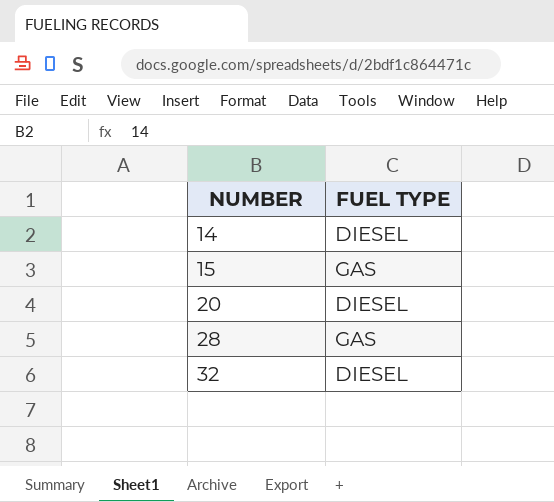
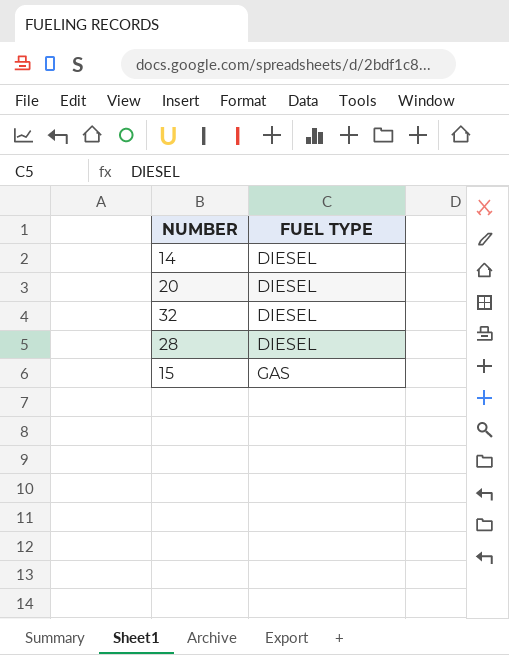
row order: NUMBER ascending -> FUEL TYPE ascending
28 | FUEL TYPE: GAS -> DIESEL

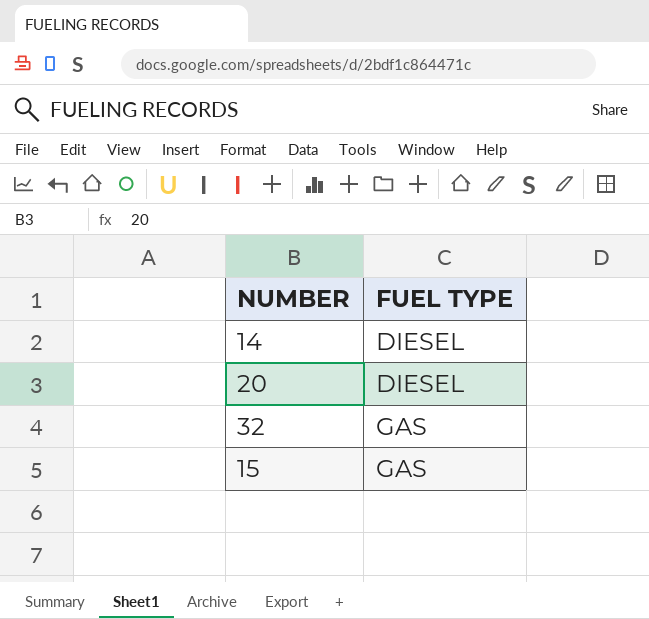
row 28: DIESEL -> none
32 | FUEL TYPE: DIESEL -> GAS

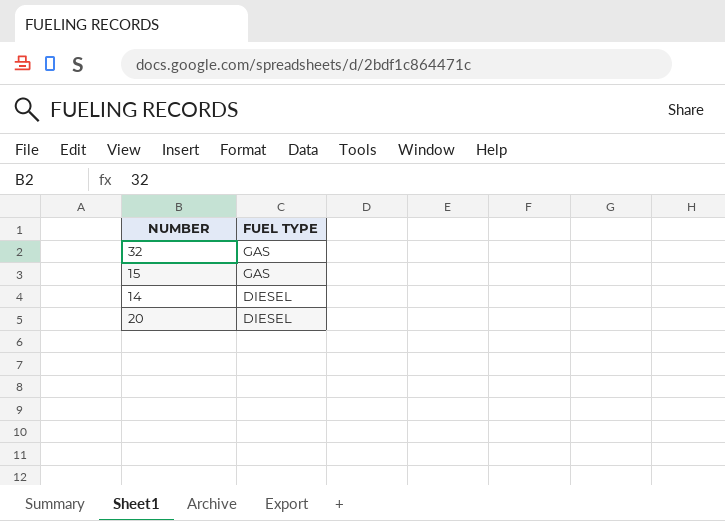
row order: FUEL TYPE ascending -> FUEL TYPE descending

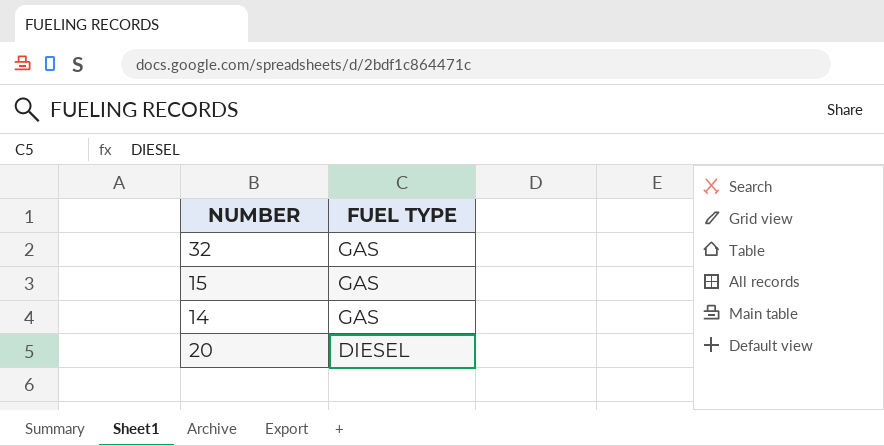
14 | FUEL TYPE: DIESEL -> GAS

